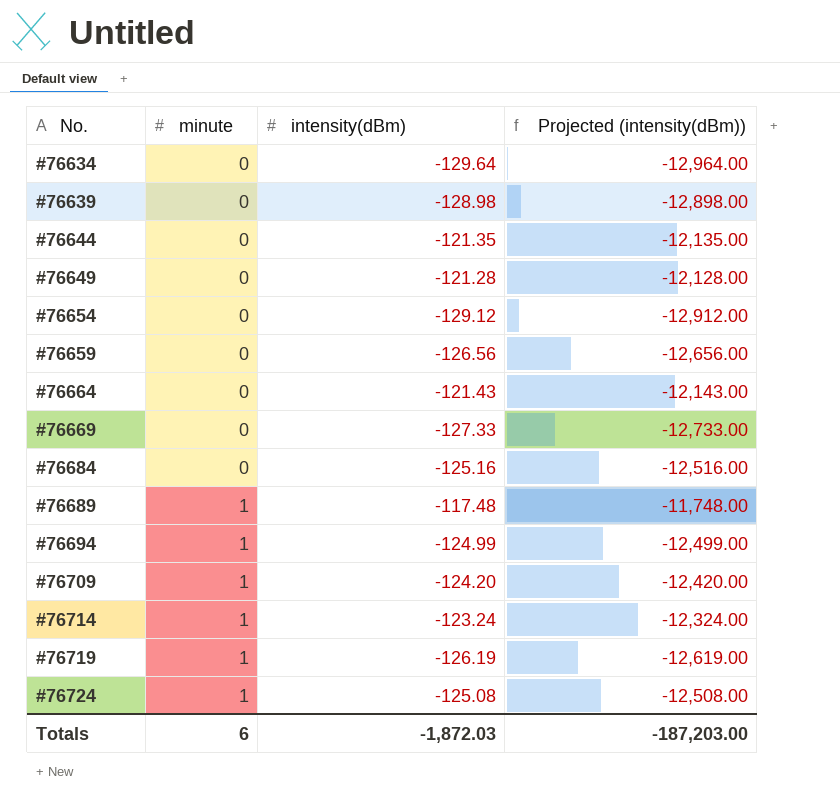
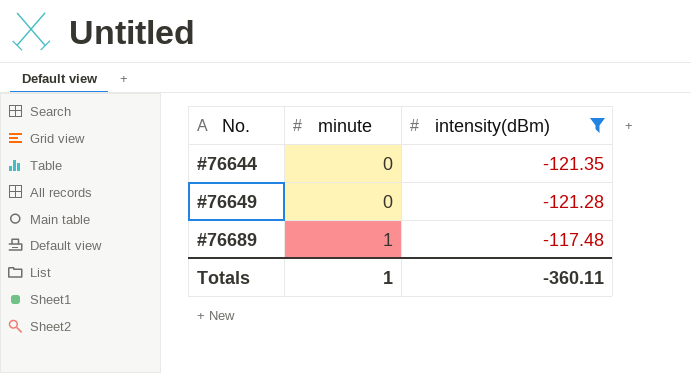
filter: none -> intensity(dBm) >= -121.35
column Projected (intensity(dBm)) | formula: [intensity(dBm)] * 100 -> none
Totals | minute: 6 -> 1
Totals | intensity(dBm): -1,872.03 -> -360.11

